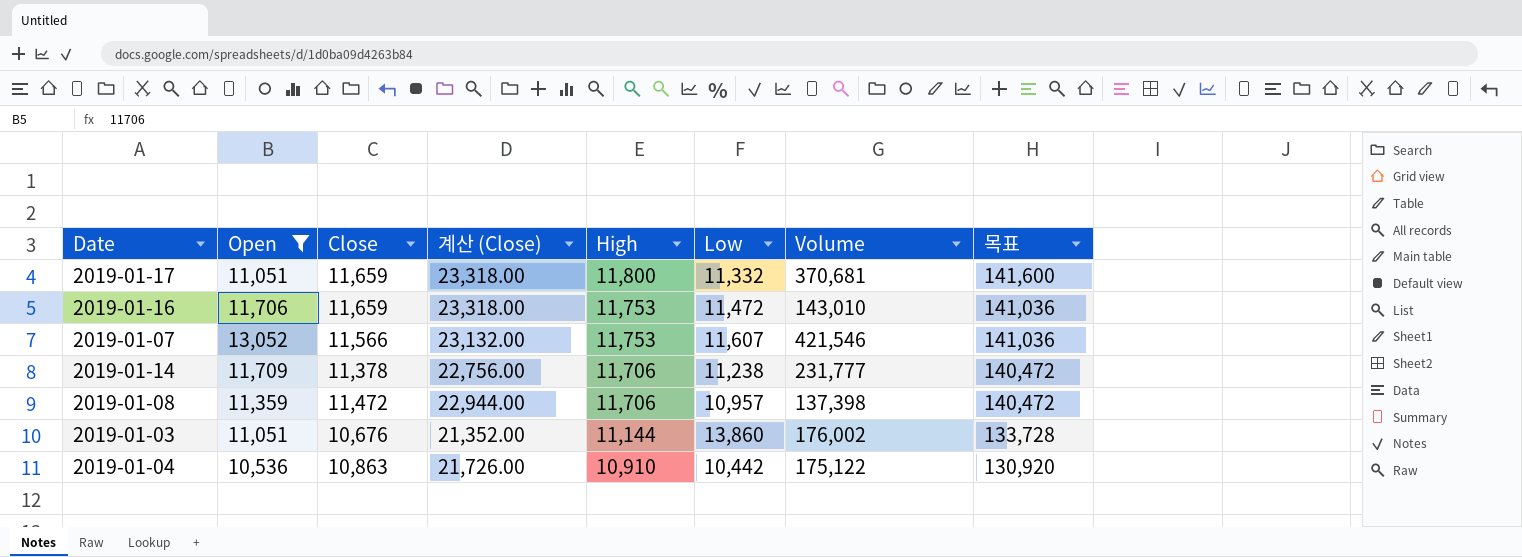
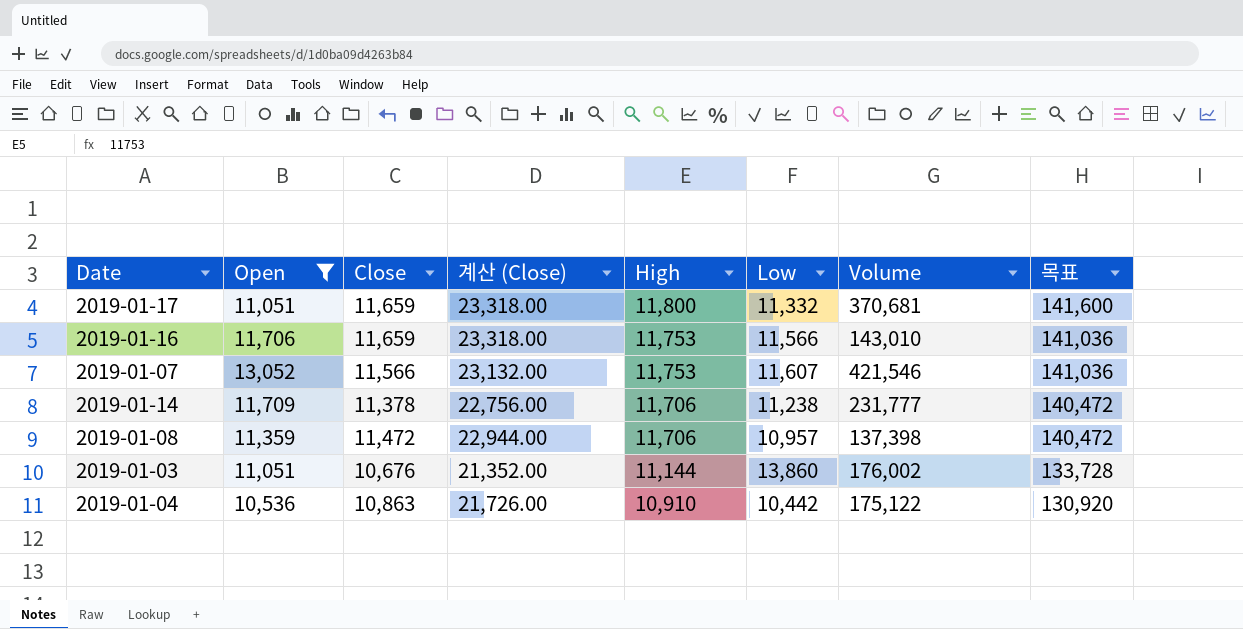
2019-01-16 | Low: 11,472 -> 11,566

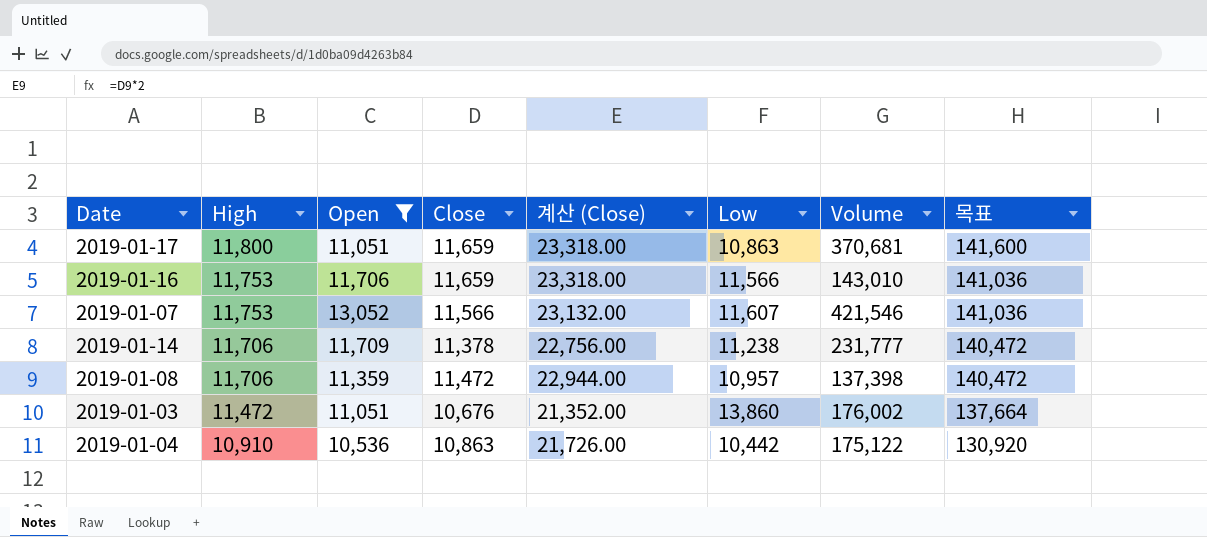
column High | position: 5 -> 2
2019-01-17 | Low: 11,332 -> 10,863
2019-01-03 | High: 11,144 -> 11,472
2019-01-03 | 목표: 133,728 -> 137,664

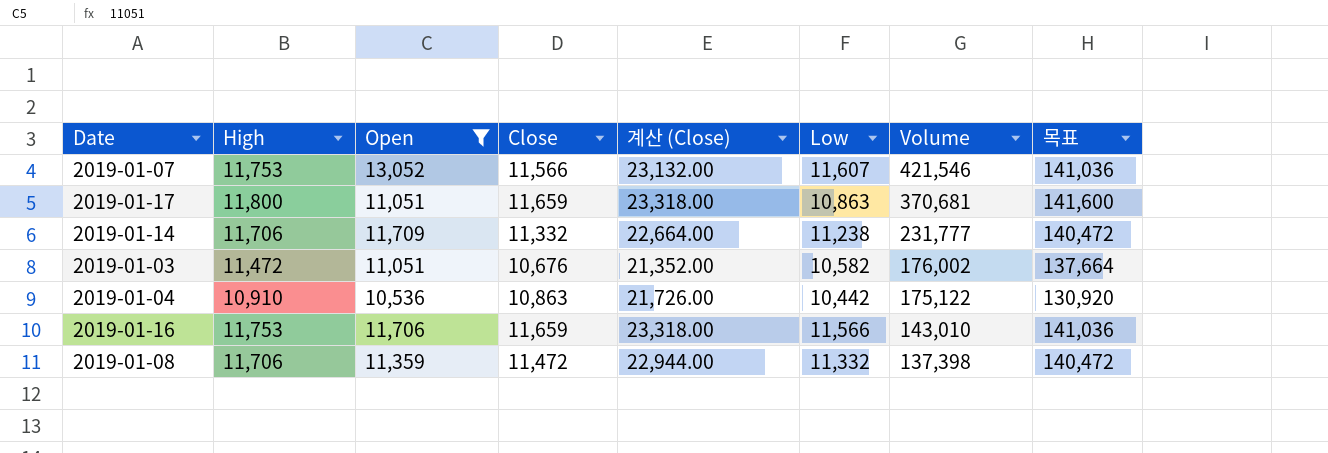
row order: High descending -> Volume descending
2019-01-14 | Close: 11,378 -> 11,332
2019-01-14 | 계산 (Close): 22,756.00 -> 22,664.00
2019-01-03 | Low: 13,860 -> 10,582
2019-01-08 | Low: 10,957 -> 11,332

